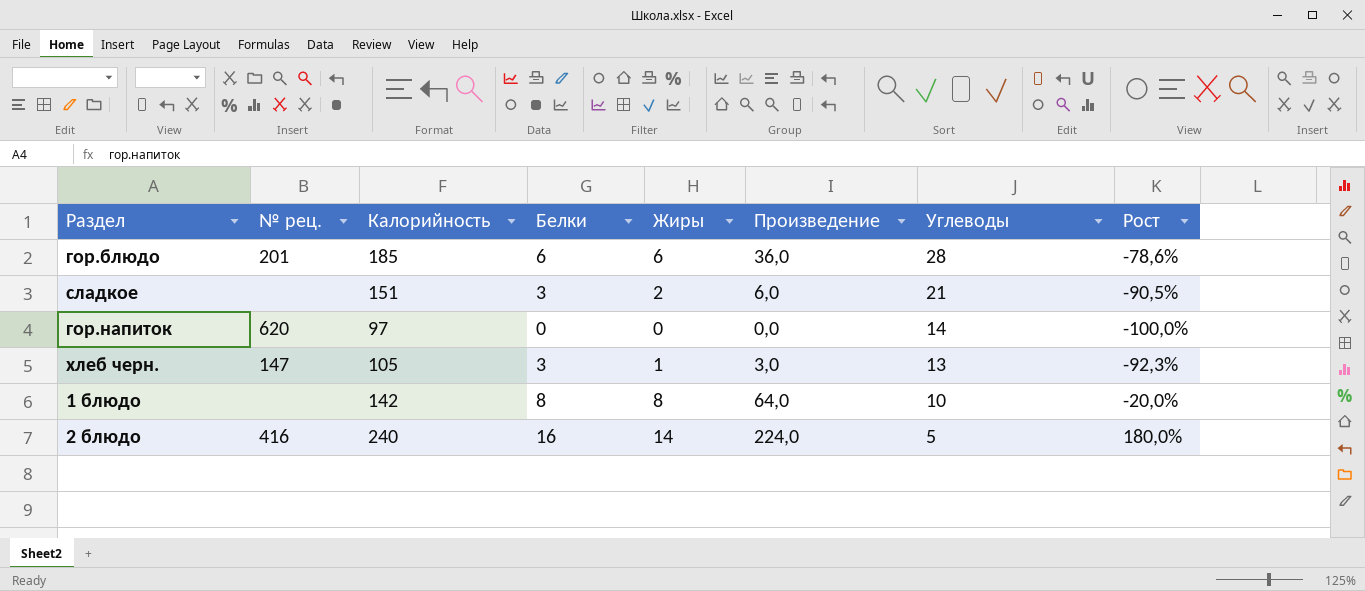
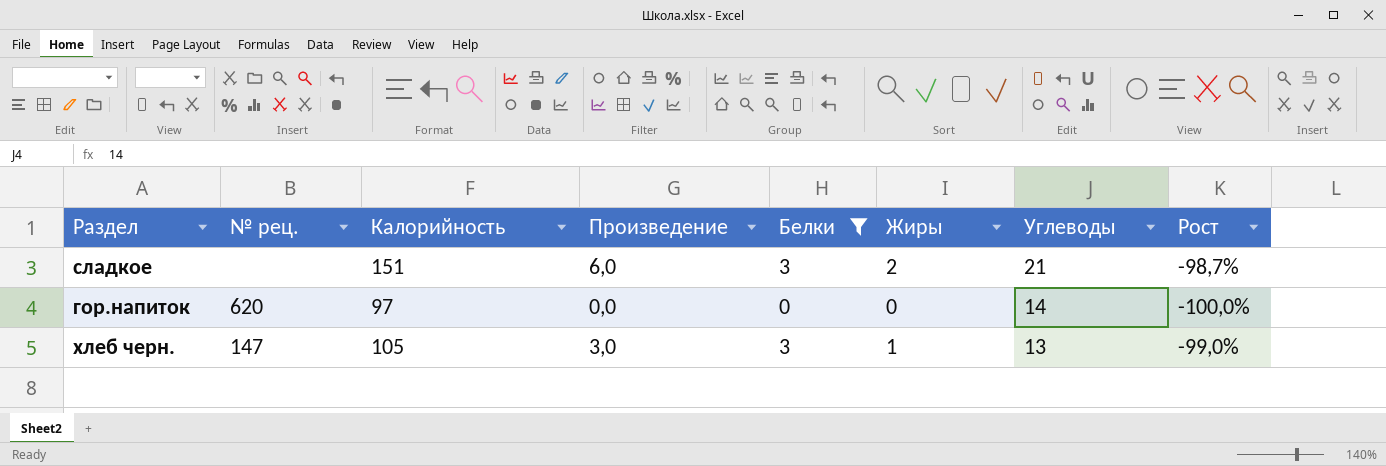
filter: none -> Белки <= 3
column Произведение | position: 6 -> 4
column Рост | formula: ([Жиры] - [Углеводы]) / [Углеводы] -> ([Жиры] - [Калорийность]) / [Калорийность]

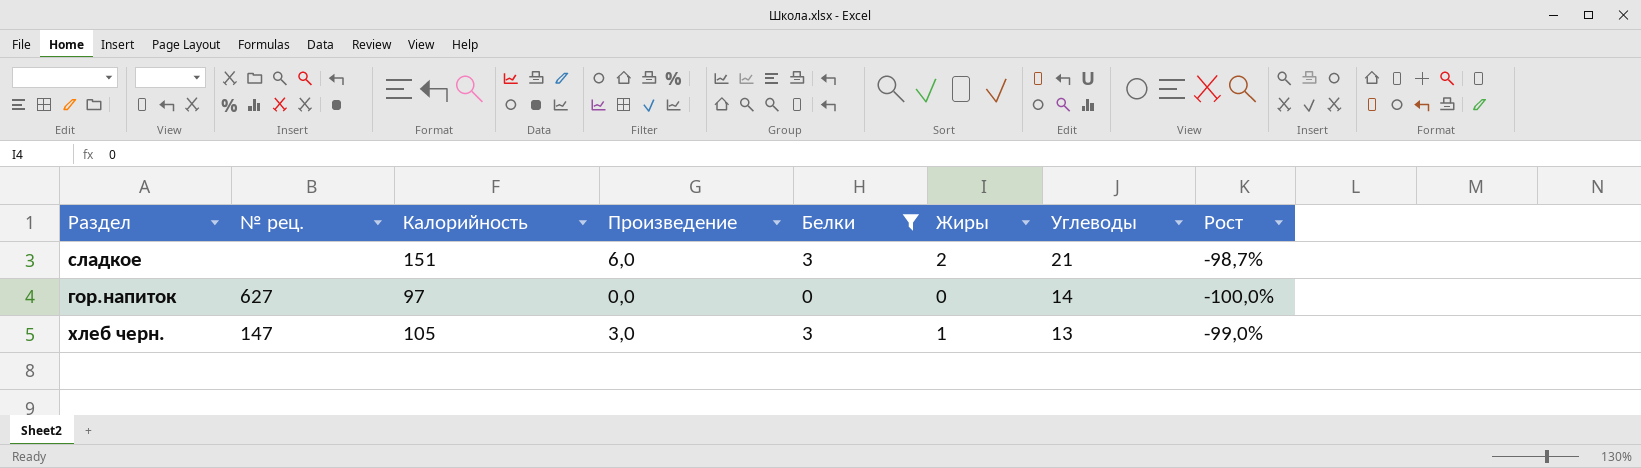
гор.напиток | № рец.: 620 -> 627

